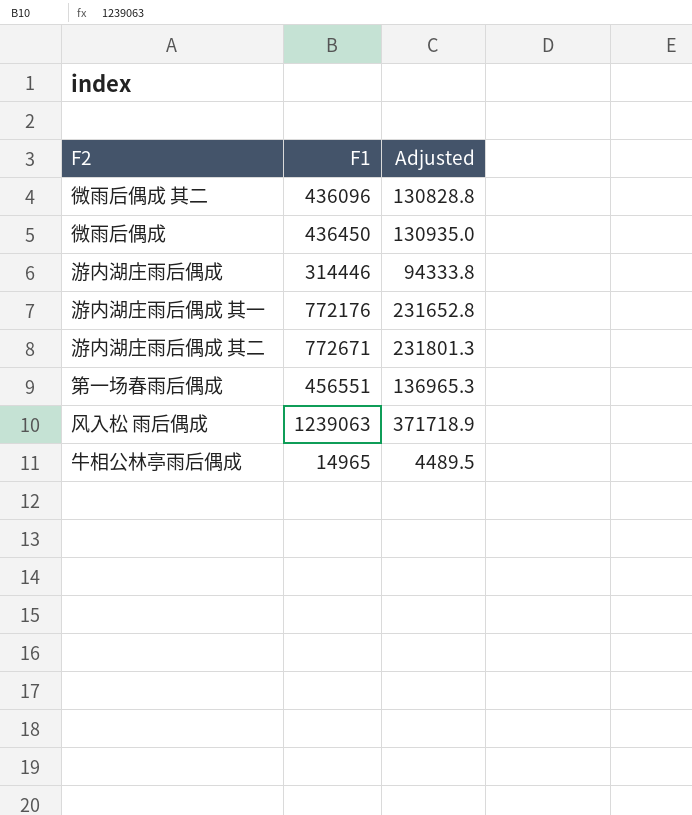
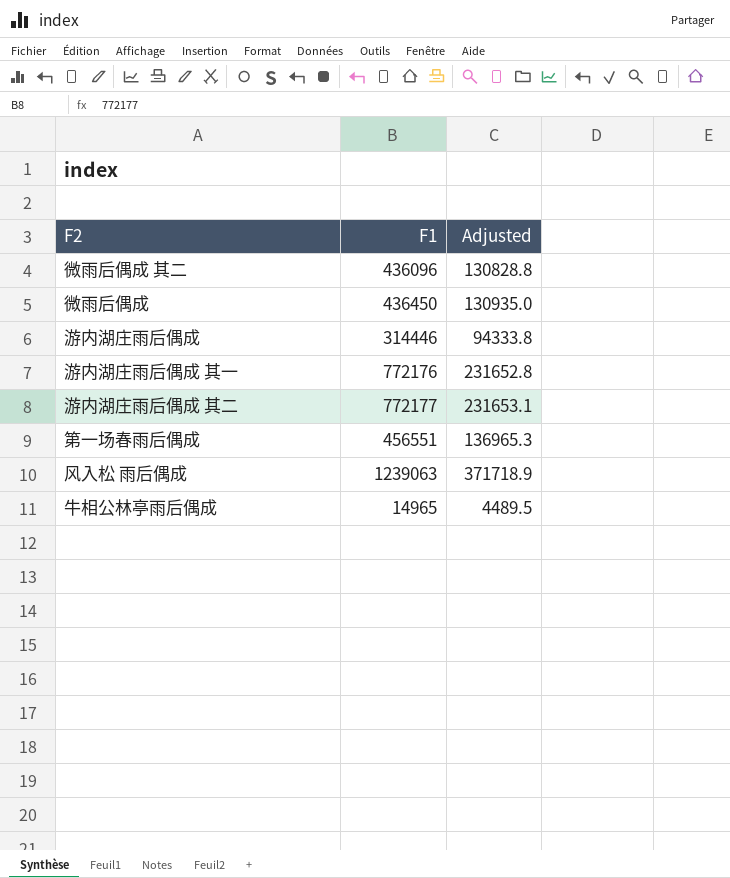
游内湖庄雨后偶成 其二 | F1: 772671 -> 772177
游内湖庄雨后偶成 其二 | Adjusted: 231801.3 -> 231653.1

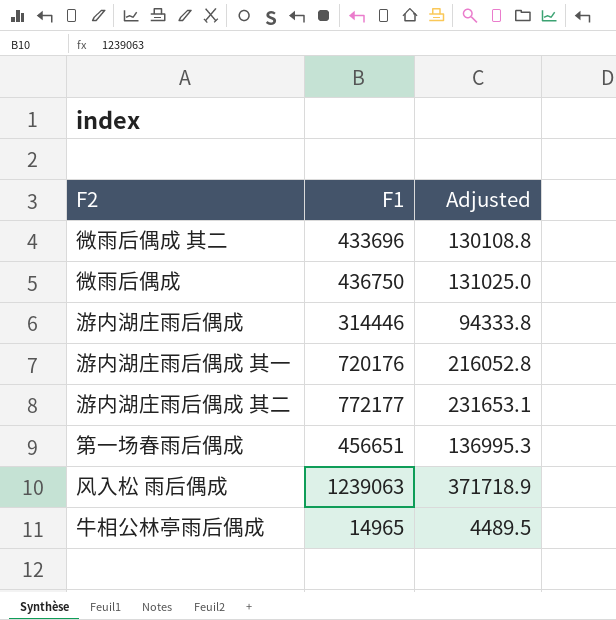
微雨后偶成 其二 | F1: 436096 -> 433696
微雨后偶成 其二 | Adjusted: 130828.8 -> 130108.8
微雨后偶成 | F1: 436450 -> 436750
微雨后偶成 | Adjusted: 130935.0 -> 131025.0
游内湖庄雨后偶成 其一 | F1: 772176 -> 720176
游内湖庄雨后偶成 其一 | Adjusted: 231652.8 -> 216052.8
第一场春雨后偶成 | F1: 456551 -> 456651
第一场春雨后偶成 | Adjusted: 136965.3 -> 136995.3

